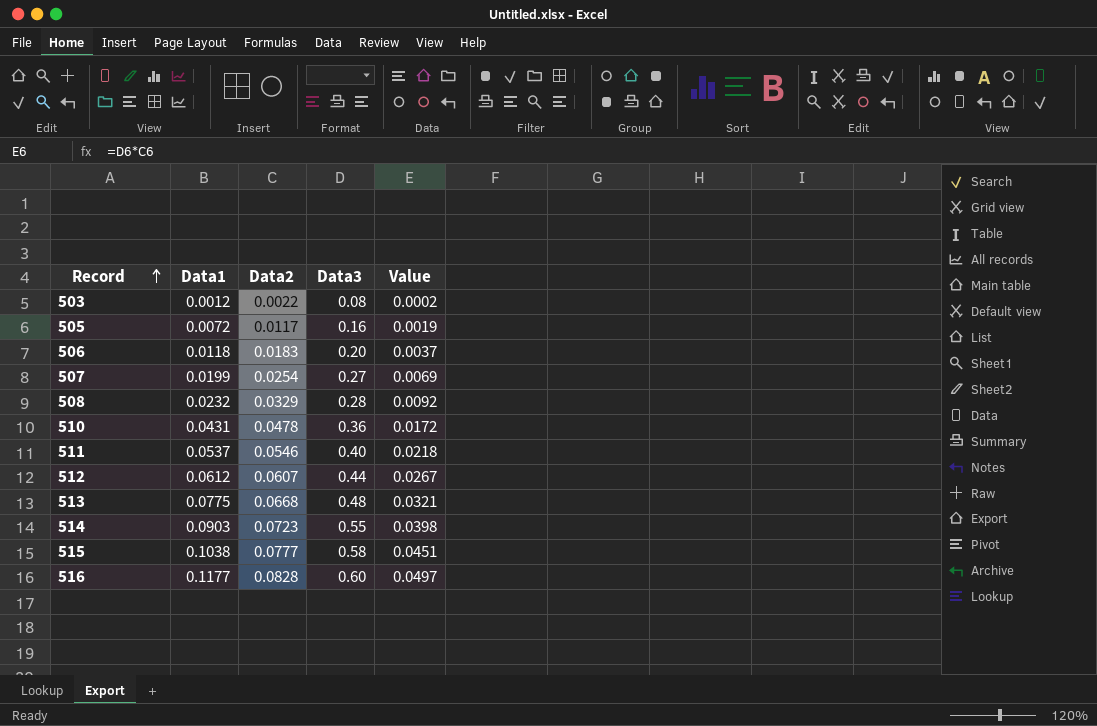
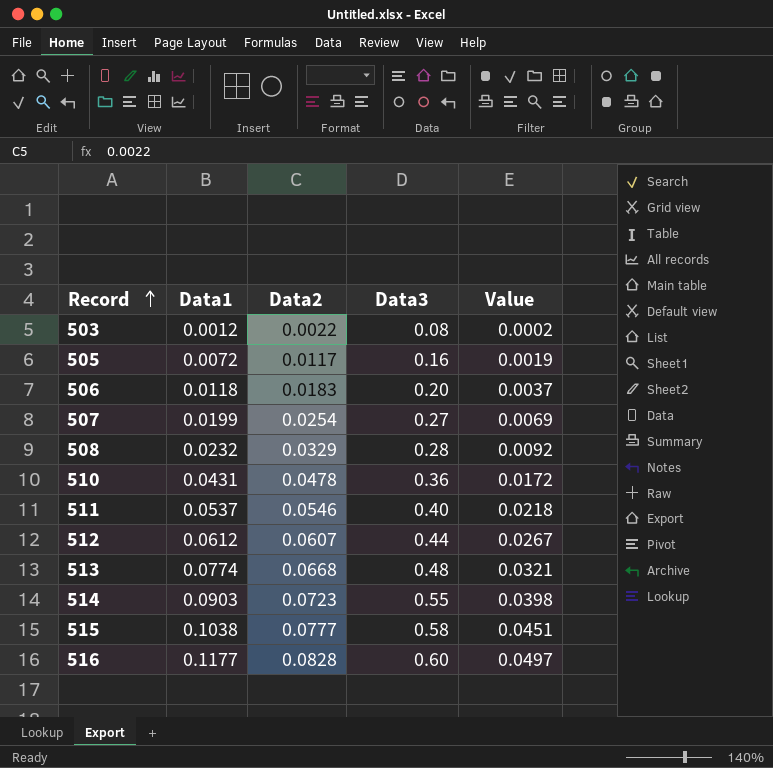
513 | Data1: 0.0775 -> 0.0774

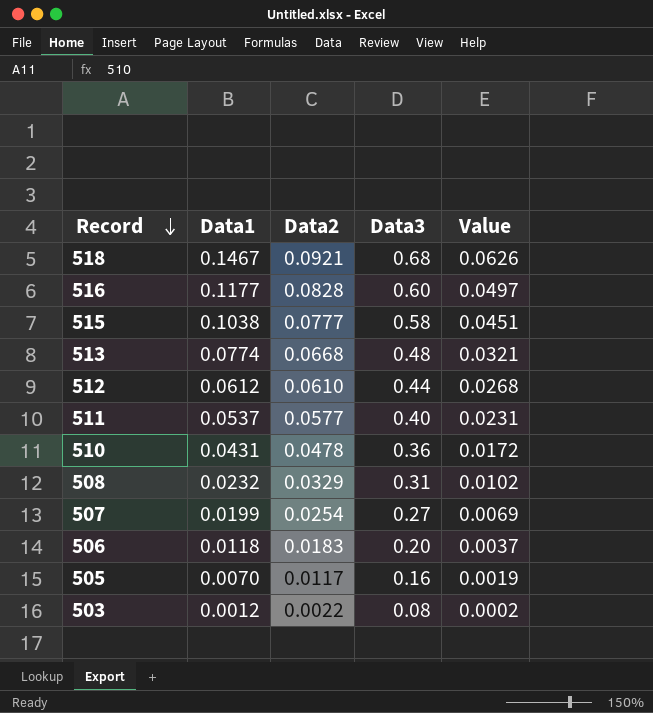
row order: Record ascending -> Record descending
row 514: 0.0903 | 0.0723 | 0.55 | 0.0398 -> none
row 518: none -> 0.1467 | 0.0921 | 0.68 | 0.0626
512 | Data2: 0.0607 -> 0.0610
512 | Value: 0.0267 -> 0.0268
511 | Data2: 0.0546 -> 0.0577
511 | Value: 0.0218 -> 0.0231
508 | Data3: 0.28 -> 0.31
508 | Value: 0.0092 -> 0.0102
505 | Data1: 0.0072 -> 0.0070

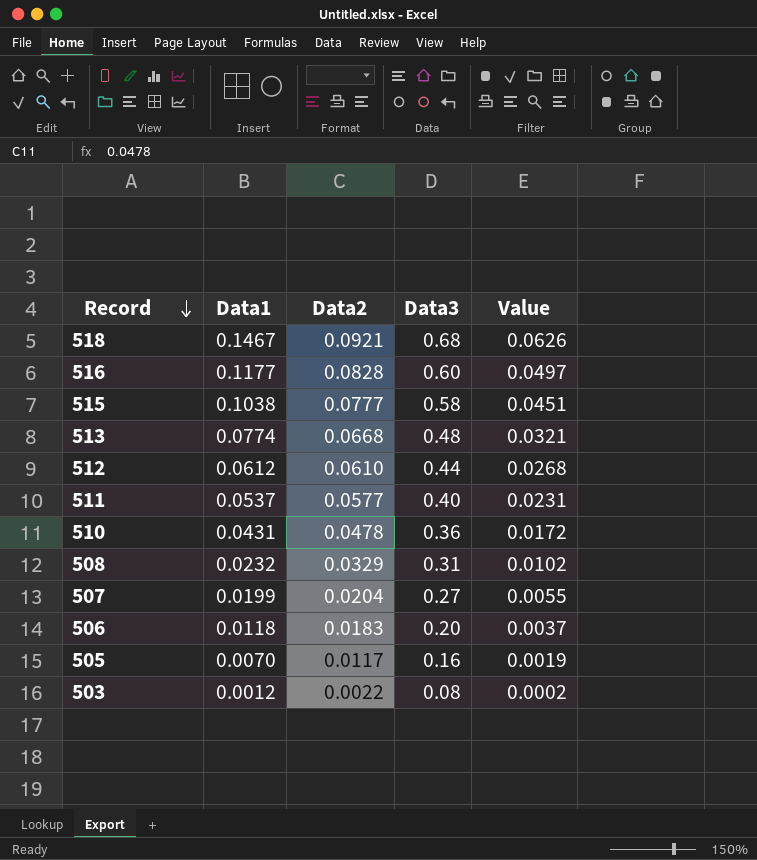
507 | Data2: 0.0254 -> 0.0204
507 | Value: 0.0069 -> 0.0055

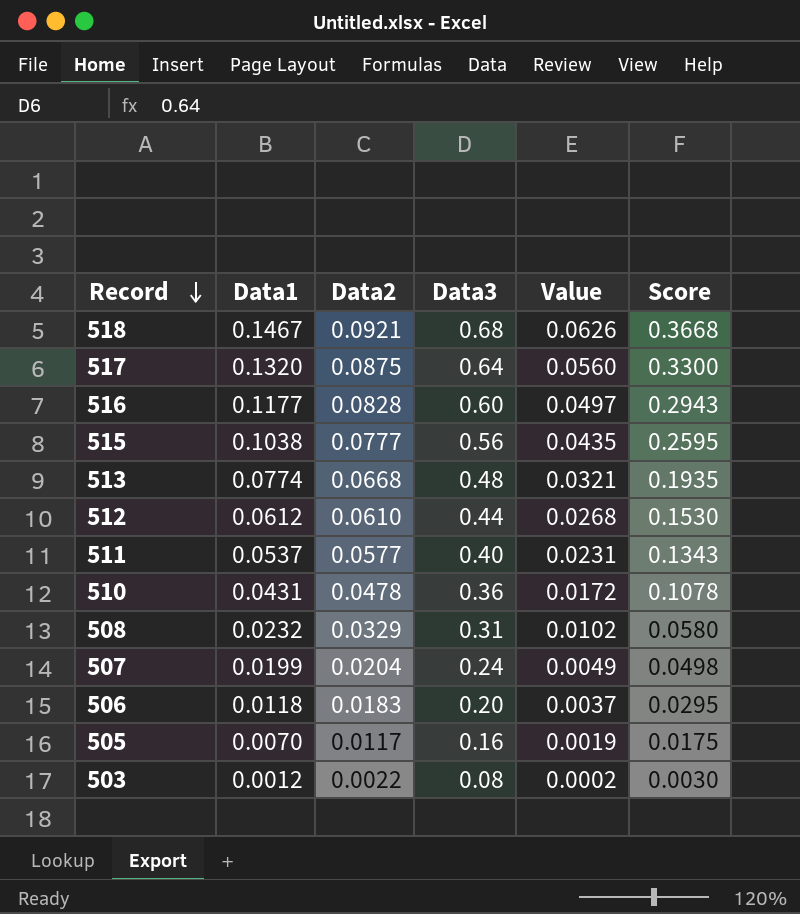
column Score | formula: none -> [Data1] * 2.5
row 517: none -> 0.1320 | 0.0875 | 0.64 | 0.0560 | 0.3300
515 | Data3: 0.58 -> 0.56
515 | Value: 0.0451 -> 0.0435
507 | Data3: 0.27 -> 0.24
507 | Value: 0.0055 -> 0.0049

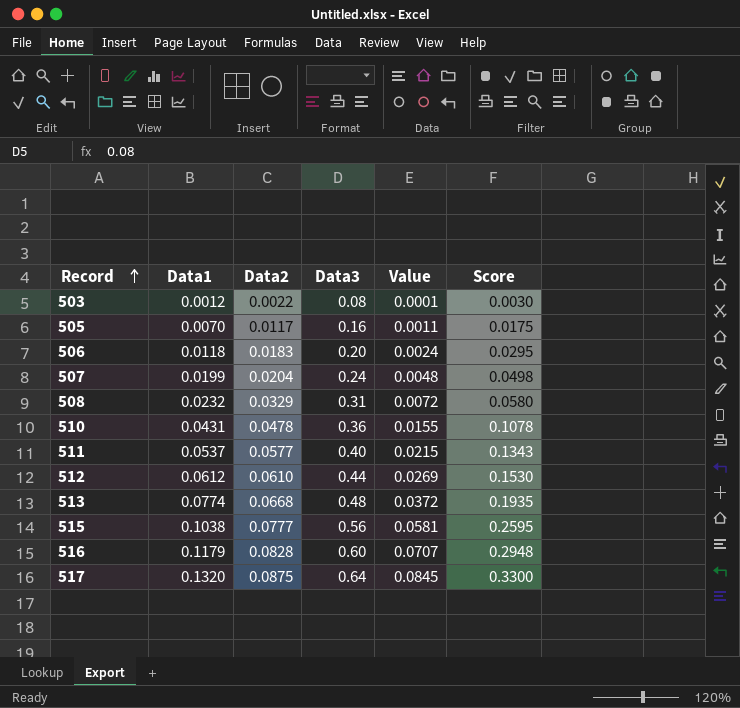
row order: Record descending -> Record ascending
column Value | formula: [Data2] * [Data3] -> [Data1] * [Data3]
row 518: 0.1467 | 0.0921 | 0.68 | 0.0626 | 0.3668 -> none
516 | Data1: 0.1177 -> 0.1179
516 | Score: 0.2943 -> 0.2948

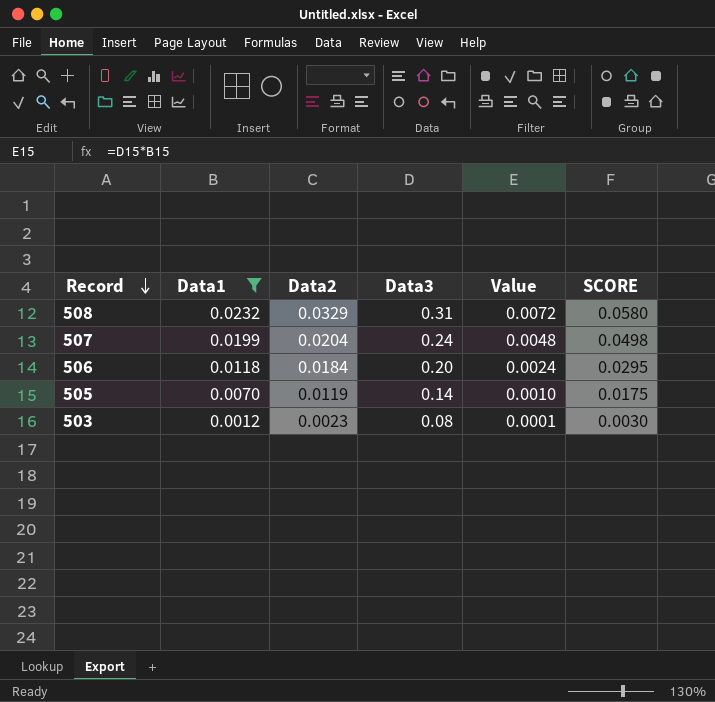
filter: none -> Data1 <= 0.0232
row order: Record ascending -> Record descending
column name: Score -> SCORE
506 | Data2: 0.0183 -> 0.0184
505 | Data2: 0.0117 -> 0.0119
505 | Data3: 0.16 -> 0.14
505 | Value: 0.0011 -> 0.0010
503 | Data2: 0.0022 -> 0.0023

